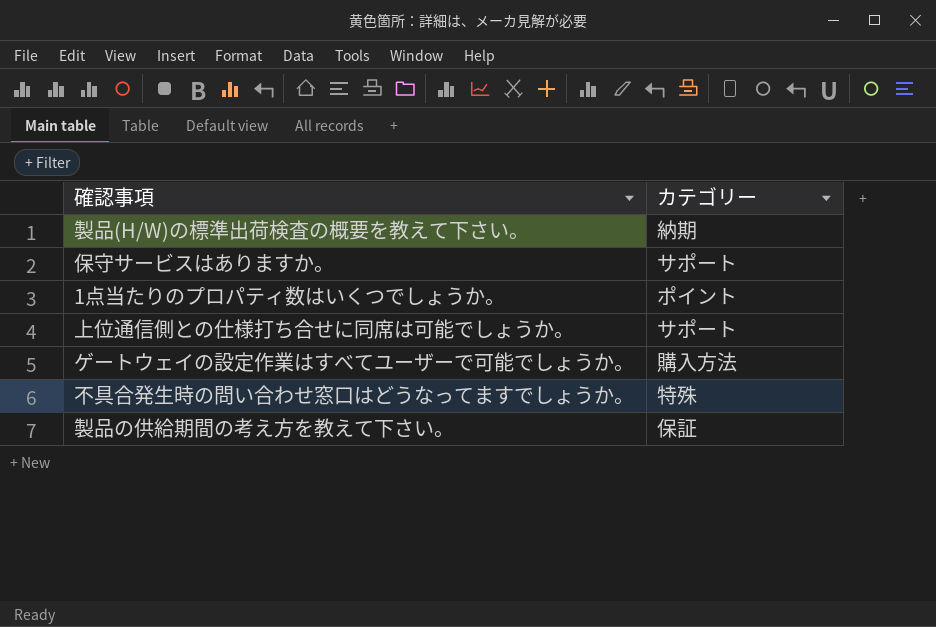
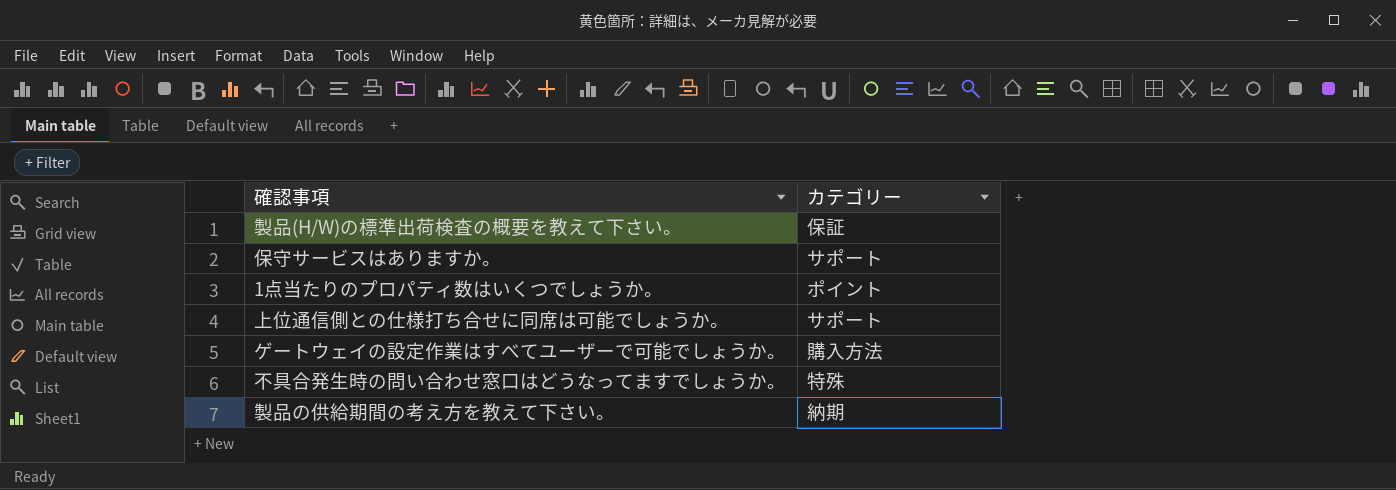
製品(H/W)の標準出荷検査の概要を教えて下さい。 | カテゴリー: 納期 -> 保証
製品の供給期間の考え方を教えて下さい。 | カテゴリー: 保証 -> 納期

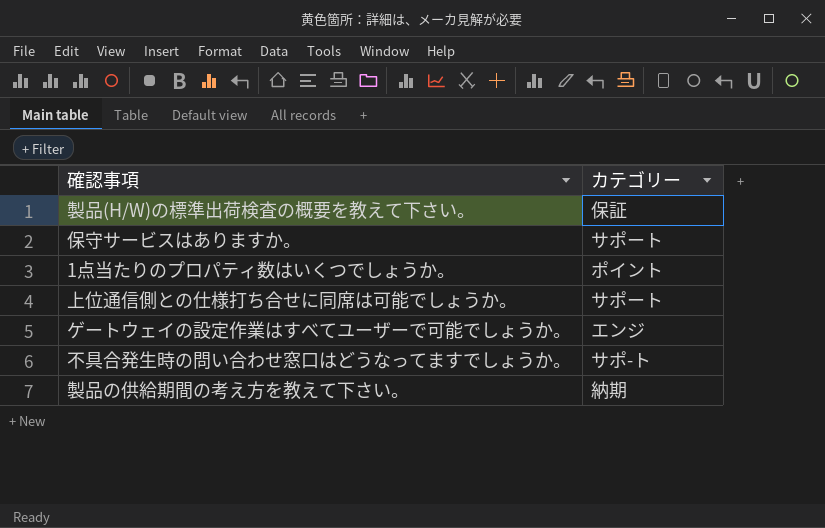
ゲートウェイの設定作業はすべてユーザーで可能でしょうか。 | カテゴリー: 購入方法 -> エンジ
不具合発生時の問い合わせ窓口はどうなってますでしょうか。 | カテゴリー: 特殊 -> サポ-ト

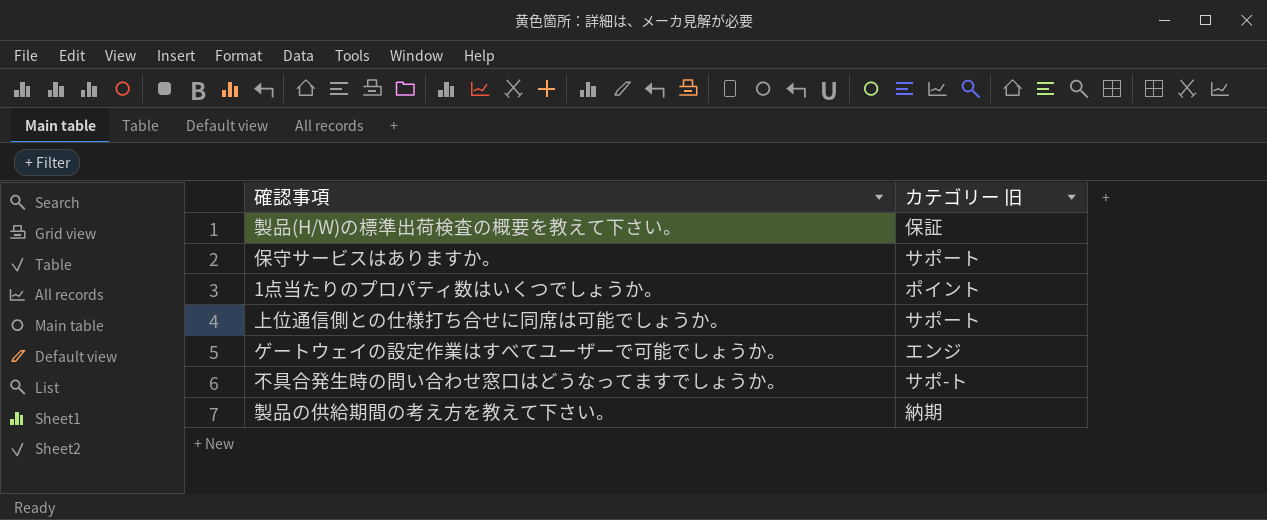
column name: カテゴリー -> カテゴリー 旧

